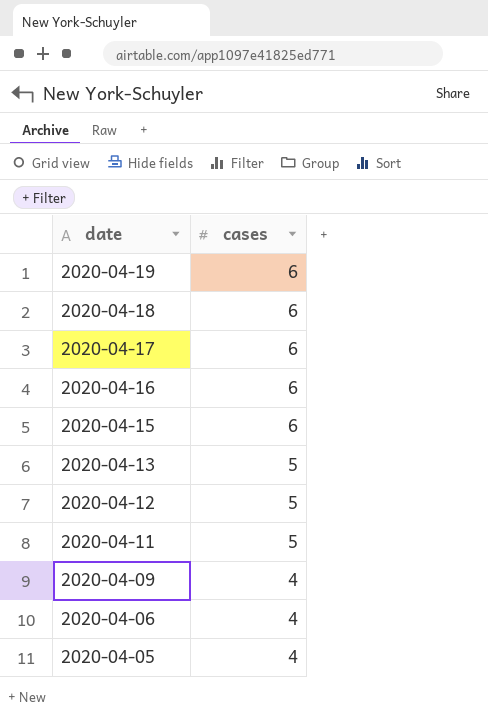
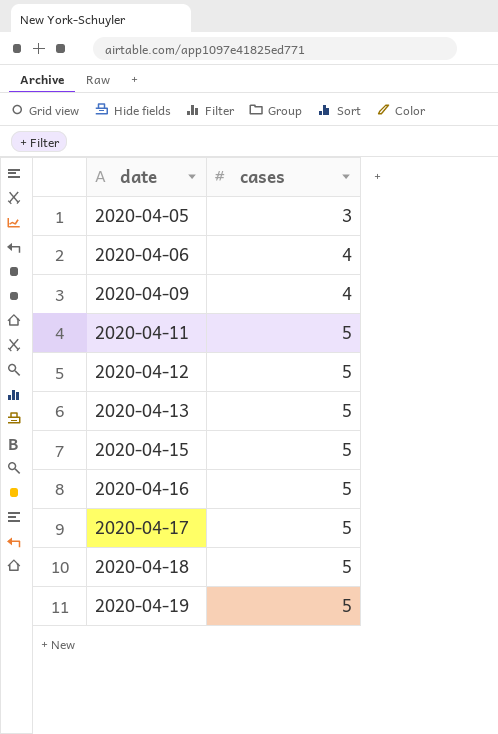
row order: date descending -> date ascending
2020-04-05 | cases: 4 -> 3
2020-04-15 | cases: 6 -> 5
2020-04-16 | cases: 6 -> 5
2020-04-17 | cases: 6 -> 5
2020-04-18 | cases: 6 -> 5
2020-04-19 | cases: 6 -> 5

